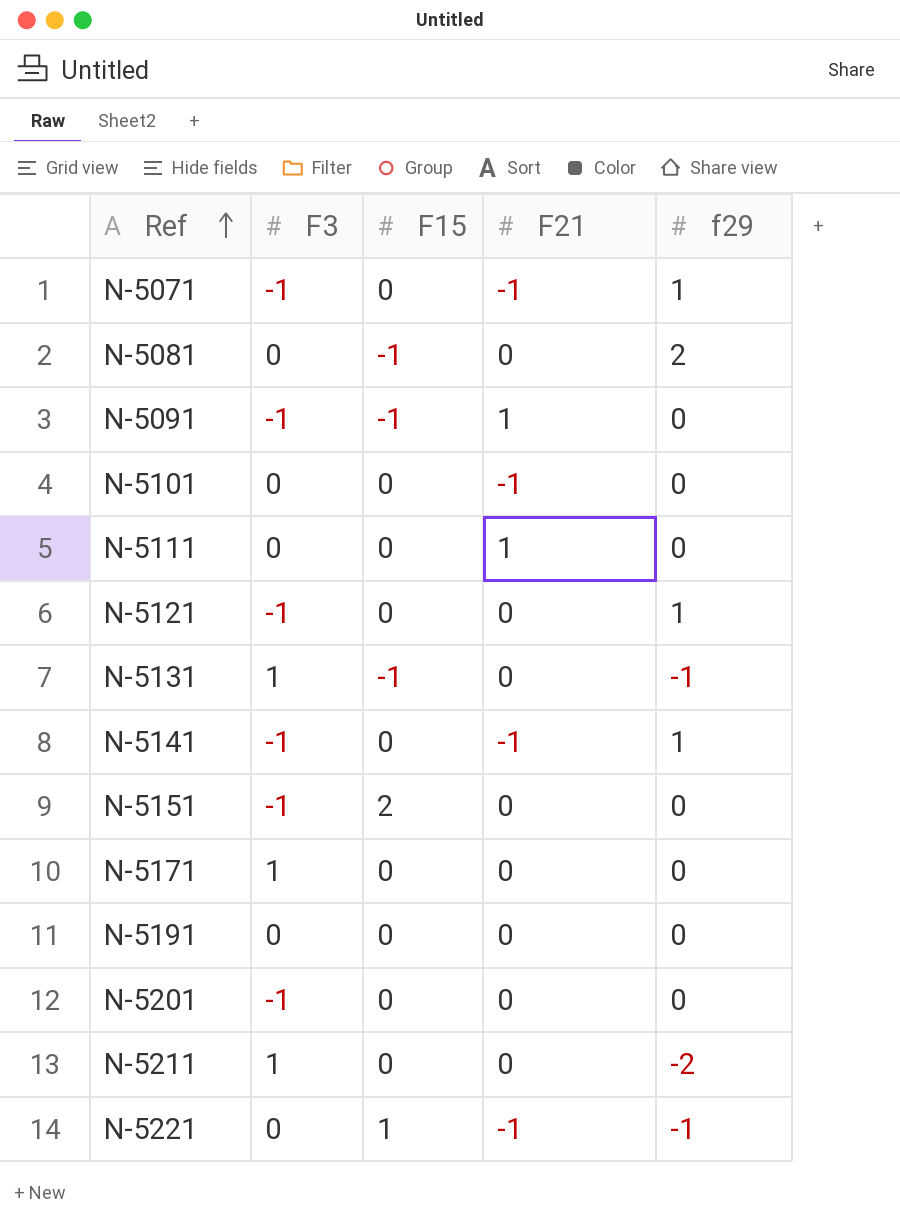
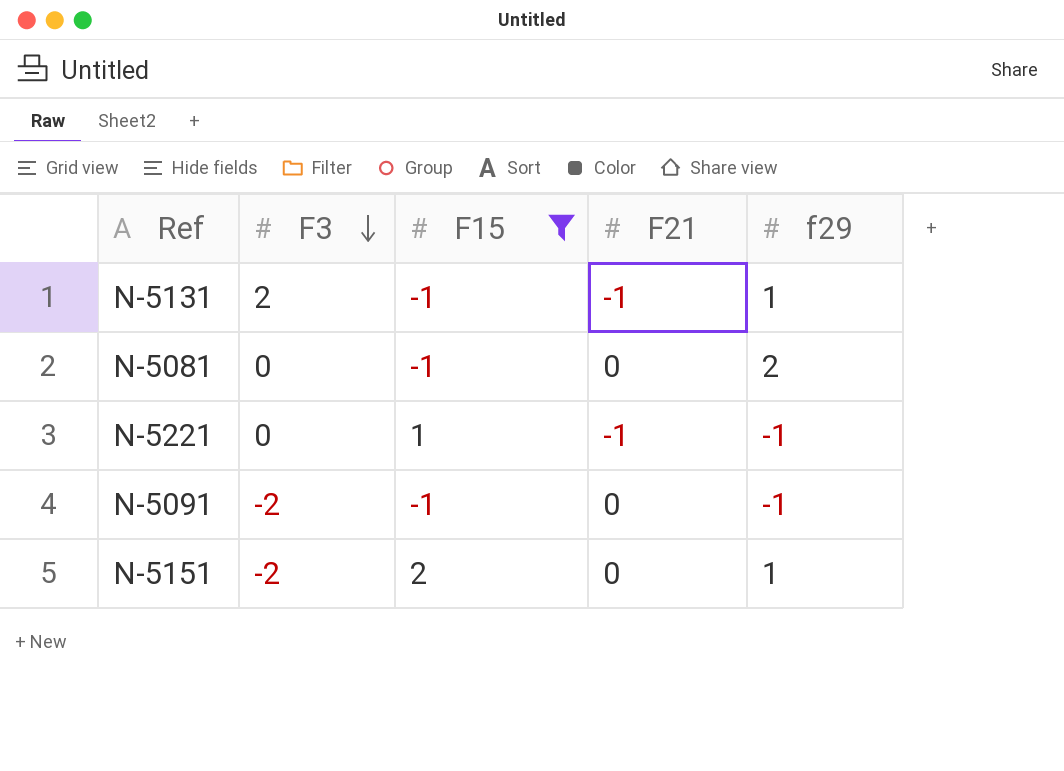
filter: none -> F15 != 0
row order: Ref ascending -> F3 descending
N-5131 | F3: 1 -> 2
N-5131 | F21: 0 -> -1
N-5131 | f29: -1 -> 1
N-5091 | F3: -1 -> -2
N-5091 | F21: 1 -> 0
N-5091 | f29: 0 -> -1
N-5151 | F3: -1 -> -2
N-5151 | f29: 0 -> 1

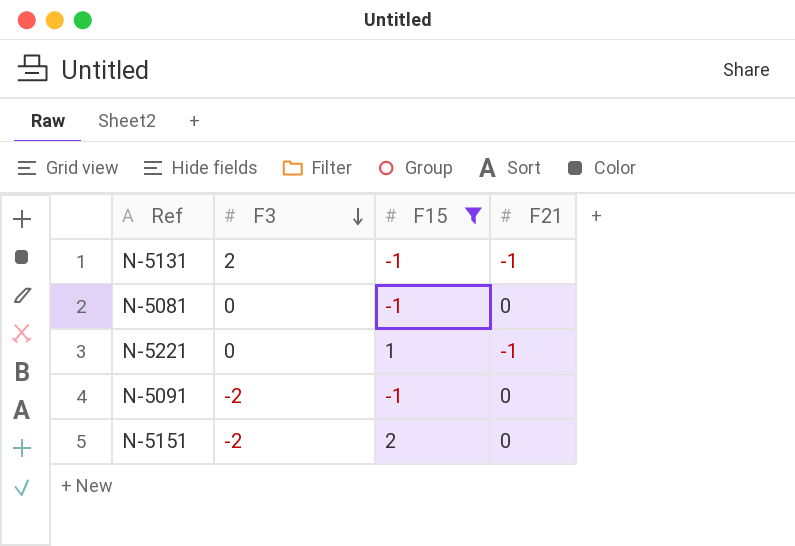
column f29 | position: 5 -> none

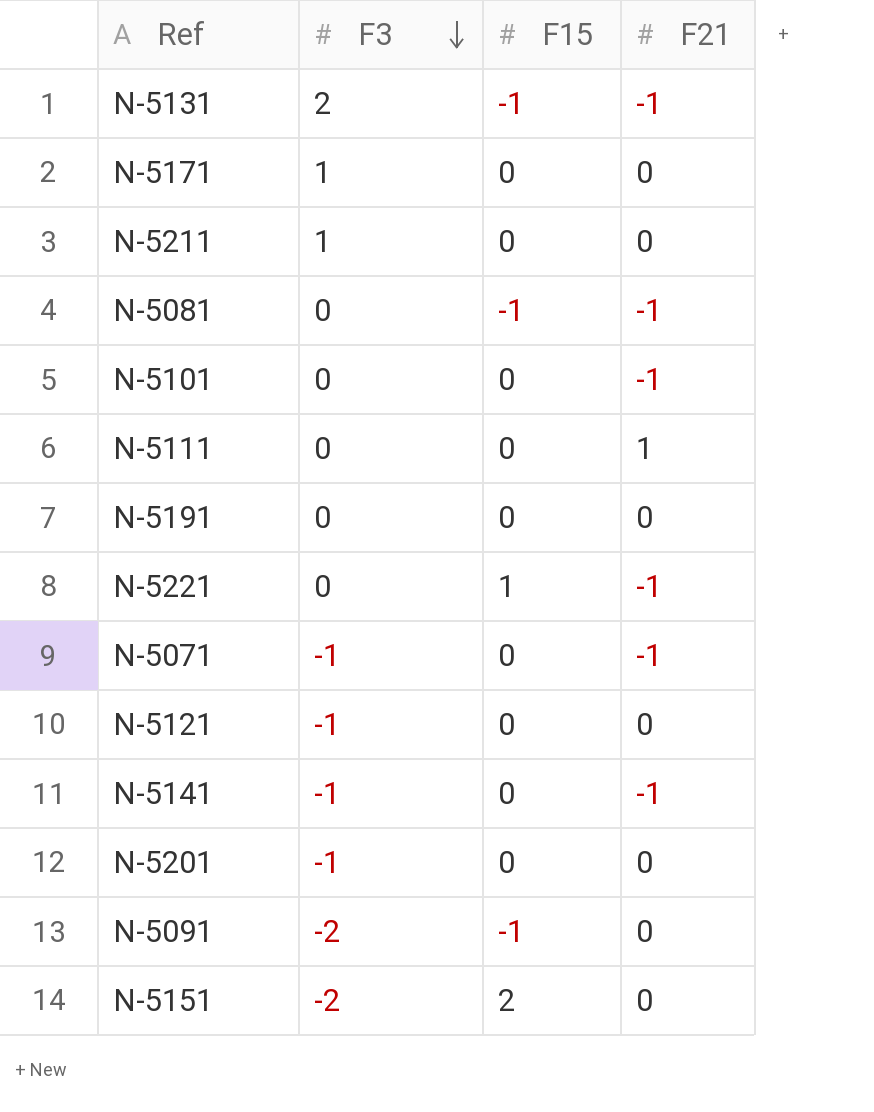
filter: F15 != 0 -> none
N-5081 | F21: 0 -> -1

